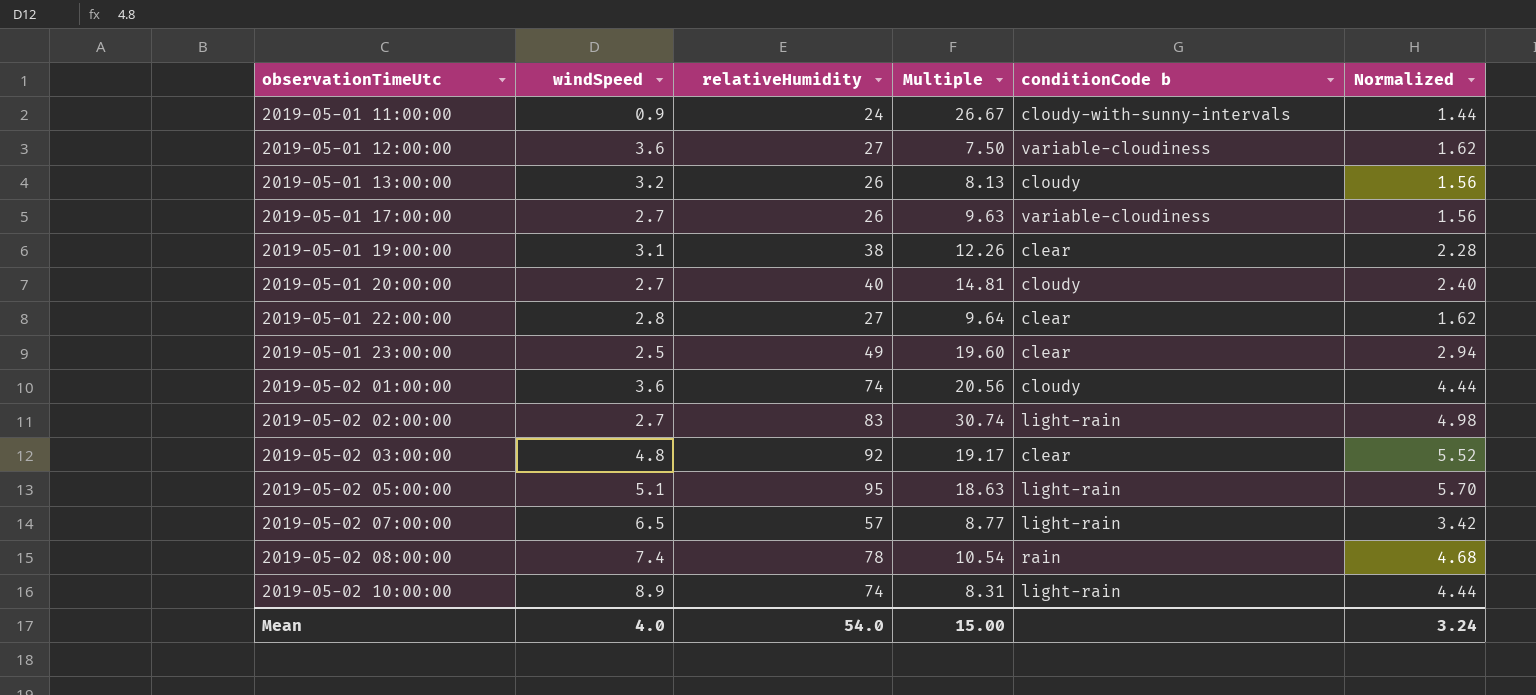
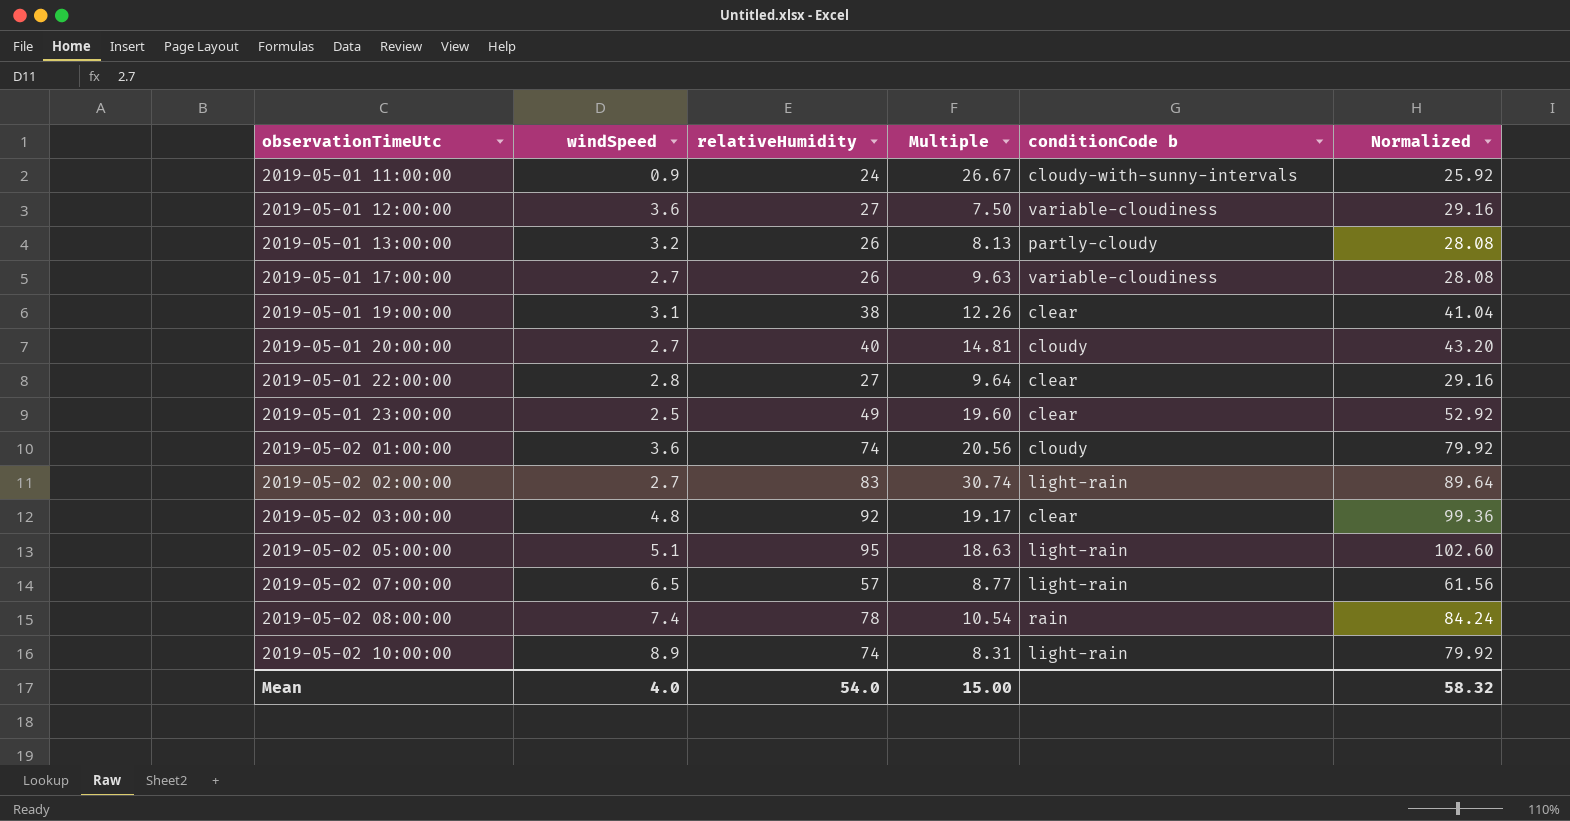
column Normalized | formula: [relativeHumidity] * 0.06 -> [relativeHumidity] * 1.08
2019-05-01 13:00:00 | conditionCode b: cloudy -> partly-cloudy
Mean | Normalized: 3.24 -> 58.32

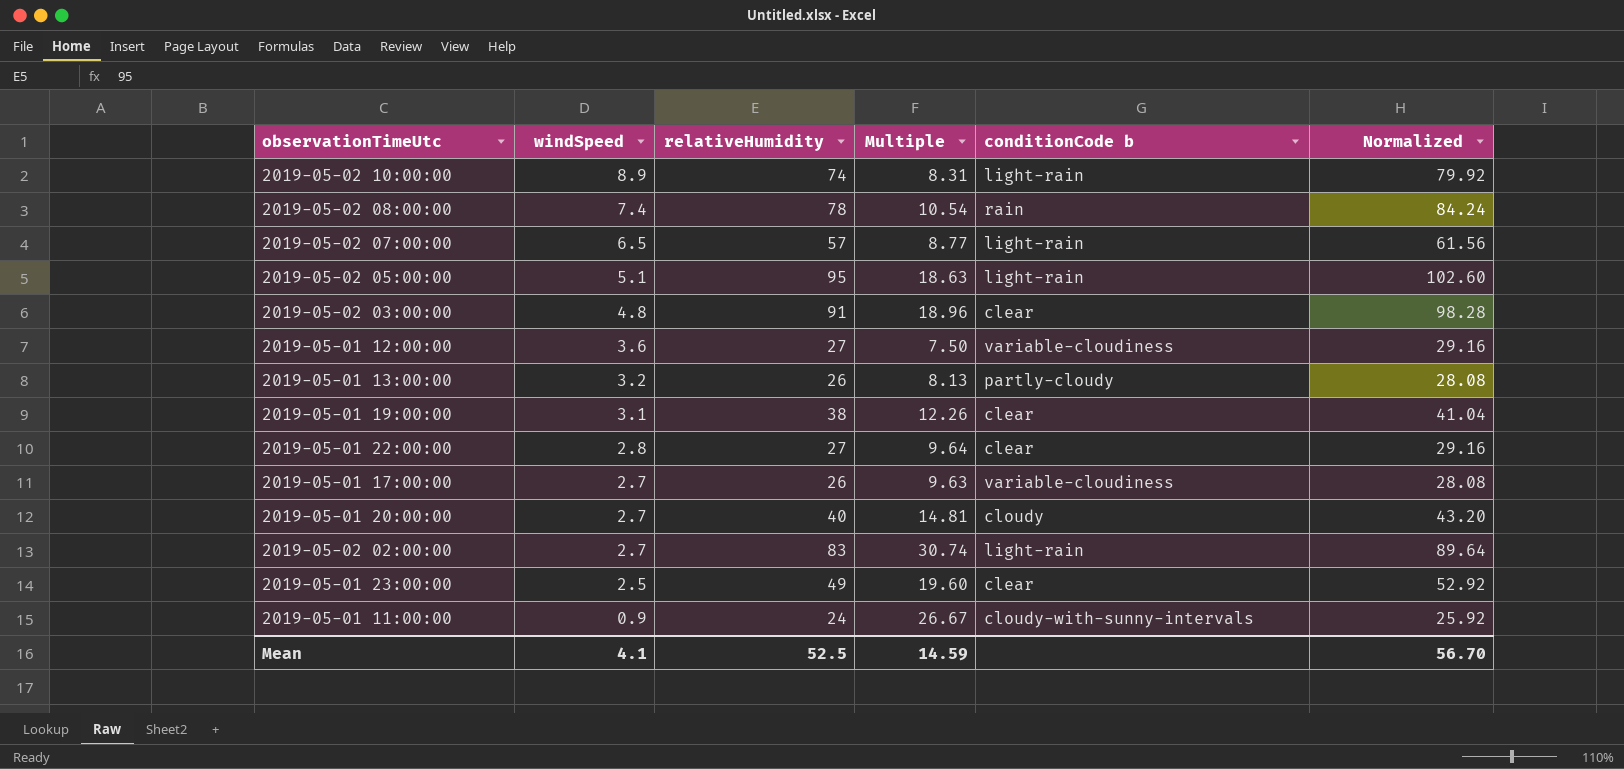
row order: observationTimeUtc ascending -> windSpeed descending
row 2019-05-02 01:00:00: 3.6 | 74 | 20.56 | cloudy | 79.92 -> none
2019-05-02 03:00:00 | relativeHumidity: 92 -> 91
2019-05-02 03:00:00 | Multiple: 19.17 -> 18.96
2019-05-02 03:00:00 | Normalized: 99.36 -> 98.28
Mean | windSpeed: 4.0 -> 4.1
Mean | relativeHumidity: 54.0 -> 52.5
Mean | Multiple: 15.00 -> 14.59
Mean | Normalized: 58.32 -> 56.70

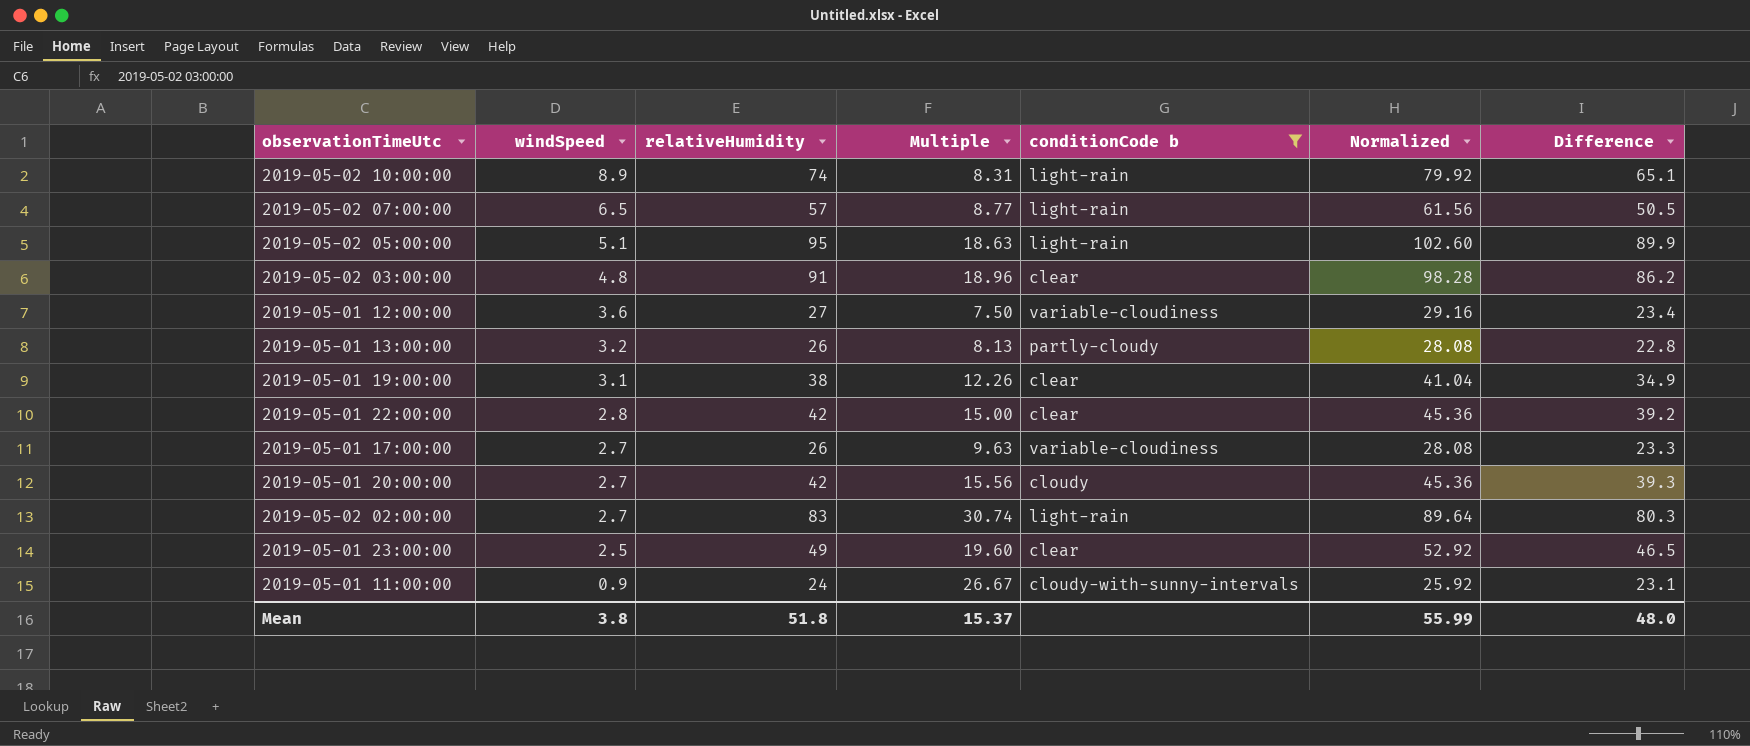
filter: none -> conditionCode b != rain
column Difference | formula: none -> [relativeHumidity] - [windSpeed]
2019-05-01 22:00:00 | relativeHumidity: 27 -> 42
2019-05-01 22:00:00 | Multiple: 9.64 -> 15.00
2019-05-01 22:00:00 | Normalized: 29.16 -> 45.36
2019-05-01 20:00:00 | relativeHumidity: 40 -> 42
2019-05-01 20:00:00 | Multiple: 14.81 -> 15.56
2019-05-01 20:00:00 | Normalized: 43.20 -> 45.36
Mean | windSpeed: 4.1 -> 3.8
Mean | relativeHumidity: 52.5 -> 51.8
Mean | Multiple: 14.59 -> 15.37
Mean | Normalized: 56.70 -> 55.99

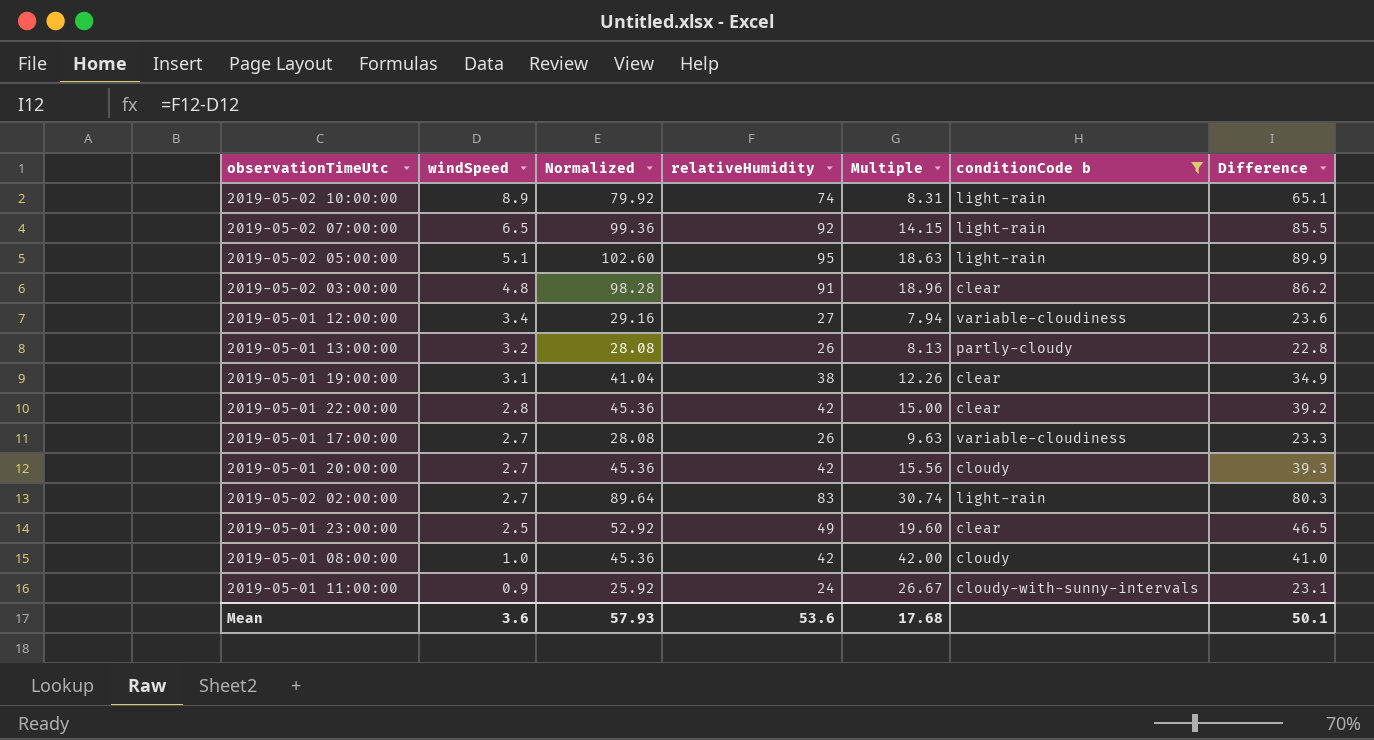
column Normalized | position: 6 -> 3
2019-05-02 07:00:00 | Normalized: 61.56 -> 99.36
2019-05-02 07:00:00 | relativeHumidity: 57 -> 92
2019-05-02 07:00:00 | Multiple: 8.77 -> 14.15
2019-05-02 07:00:00 | Difference: 50.5 -> 85.5
2019-05-01 12:00:00 | windSpeed: 3.6 -> 3.4
2019-05-01 12:00:00 | Multiple: 7.50 -> 7.94
2019-05-01 12:00:00 | Difference: 23.4 -> 23.6
row 2019-05-01 08:00:00: none -> 1.0 | 45.36 | 42 | 42.00 | cloudy | 41.0
Mean | windSpeed: 3.8 -> 3.6
Mean | Normalized: 55.99 -> 57.93
Mean | relativeHumidity: 51.8 -> 53.6
Mean | Multiple: 15.37 -> 17.68
Mean | Difference: 48.0 -> 50.1

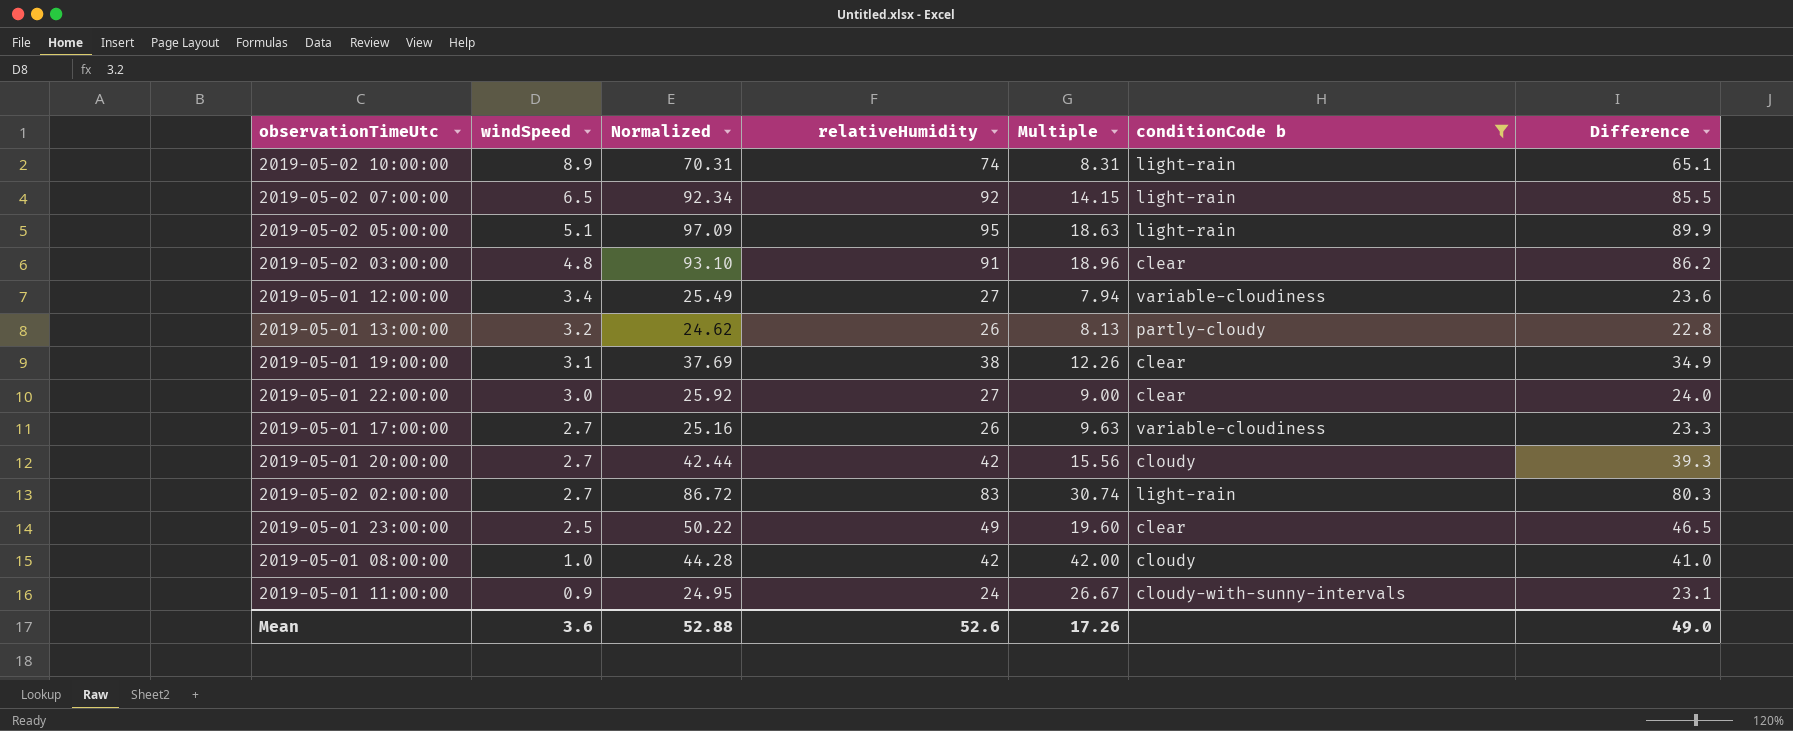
column Normalized | formula: [relativeHumidity] * 1.08 -> [Difference] * 1.08
2019-05-01 22:00:00 | windSpeed: 2.8 -> 3.0
2019-05-01 22:00:00 | relativeHumidity: 42 -> 27
2019-05-01 22:00:00 | Multiple: 15.00 -> 9.00
2019-05-01 22:00:00 | Difference: 39.2 -> 24.0
Mean | Normalized: 57.93 -> 52.88
Mean | relativeHumidity: 53.6 -> 52.6
Mean | Multiple: 17.68 -> 17.26
Mean | Difference: 50.1 -> 49.0

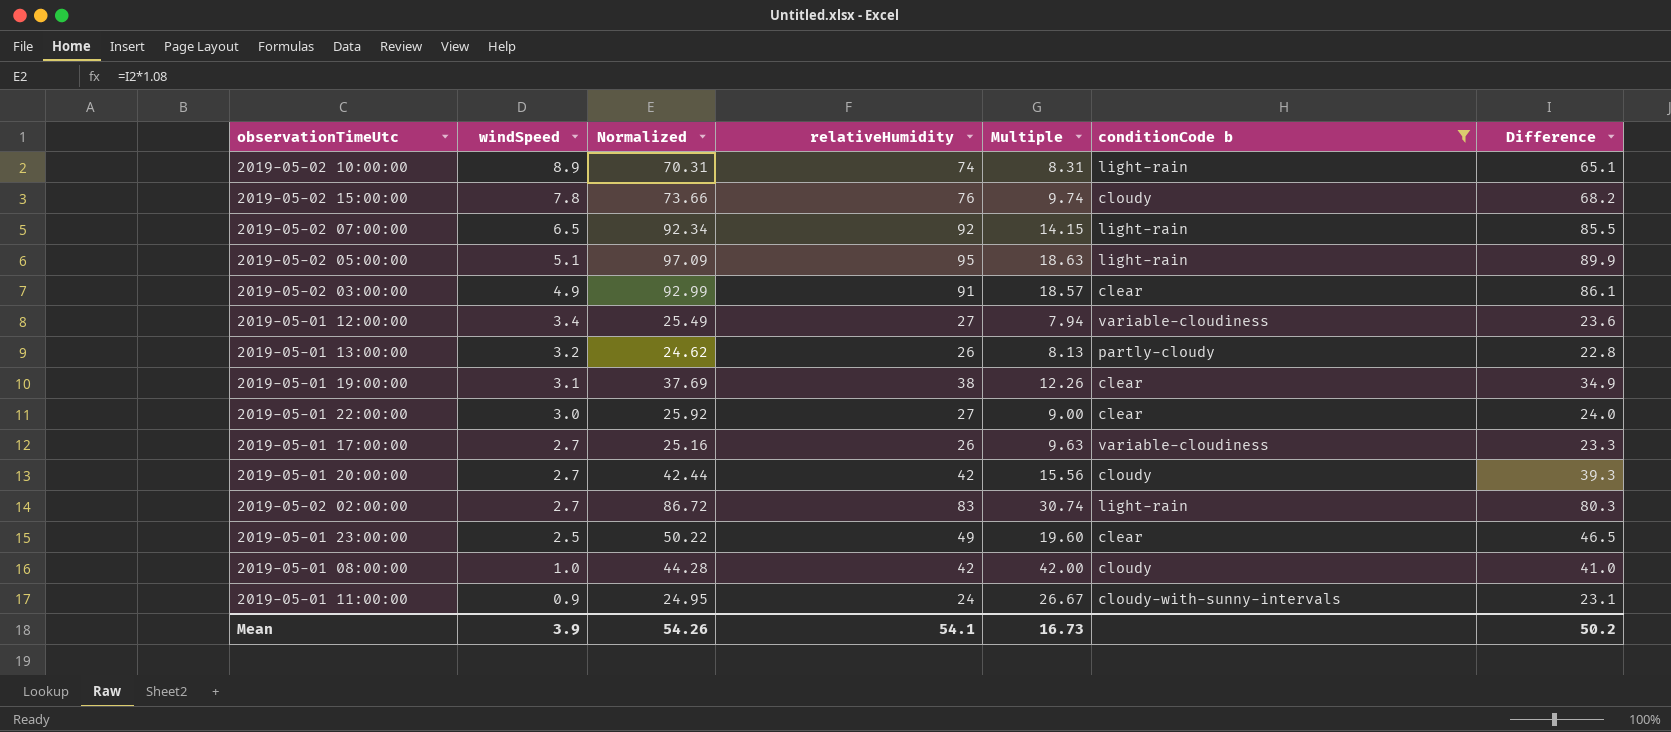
row 2019-05-02 15:00:00: none -> 7.8 | 73.66 | 76 | 9.74 | cloudy | 68.2
2019-05-02 03:00:00 | windSpeed: 4.8 -> 4.9
2019-05-02 03:00:00 | Normalized: 93.10 -> 92.99
2019-05-02 03:00:00 | Multiple: 18.96 -> 18.57
2019-05-02 03:00:00 | Difference: 86.2 -> 86.1
Mean | windSpeed: 3.6 -> 3.9
Mean | Normalized: 52.88 -> 54.26
Mean | relativeHumidity: 52.6 -> 54.1
Mean | Multiple: 17.26 -> 16.73
Mean | Difference: 49.0 -> 50.2

